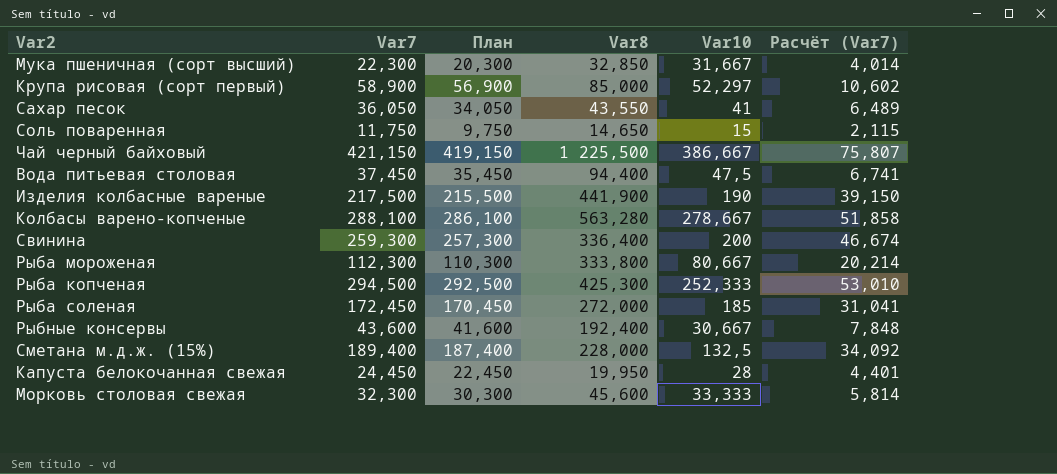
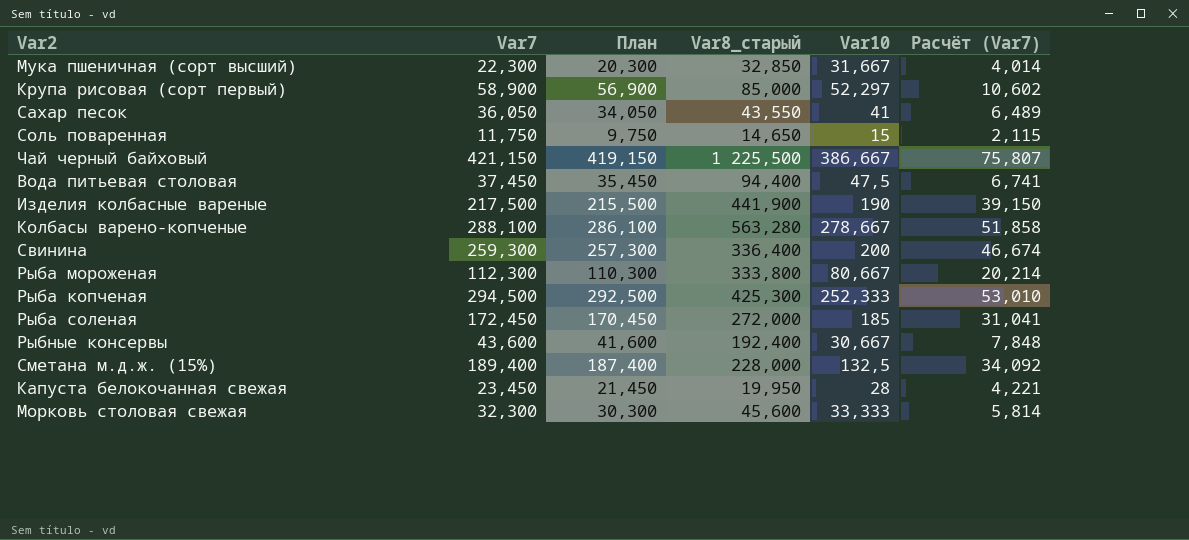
column name: Var8 -> Var8_старый
Капуста белокочанная свежая | Var7: 24,450 -> 23,450
Капуста белокочанная свежая | План: 22,450 -> 21,450
Капуста белокочанная свежая | Расчёт (Var7): 4,401 -> 4,221

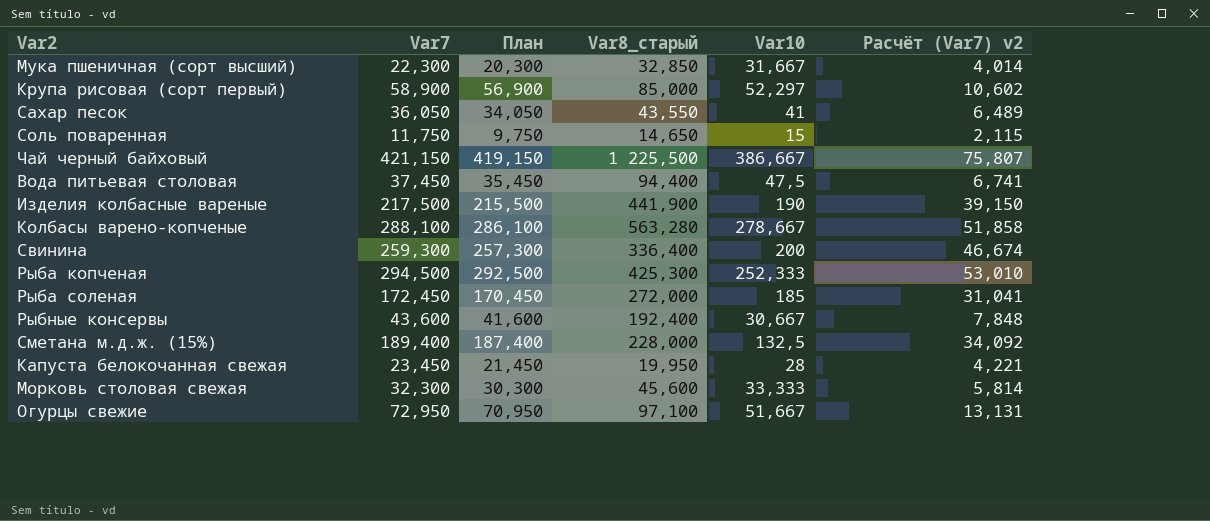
column name: Расчёт (Var7) -> Расчёт (Var7) v2
row Рыба мороженая: 112,300 | 110,300 | 333,800 | 80,667 | 20,214 -> none
row Огурцы свежие: none -> 72,950 | 70,950 | 97,100 | 51,667 | 13,131

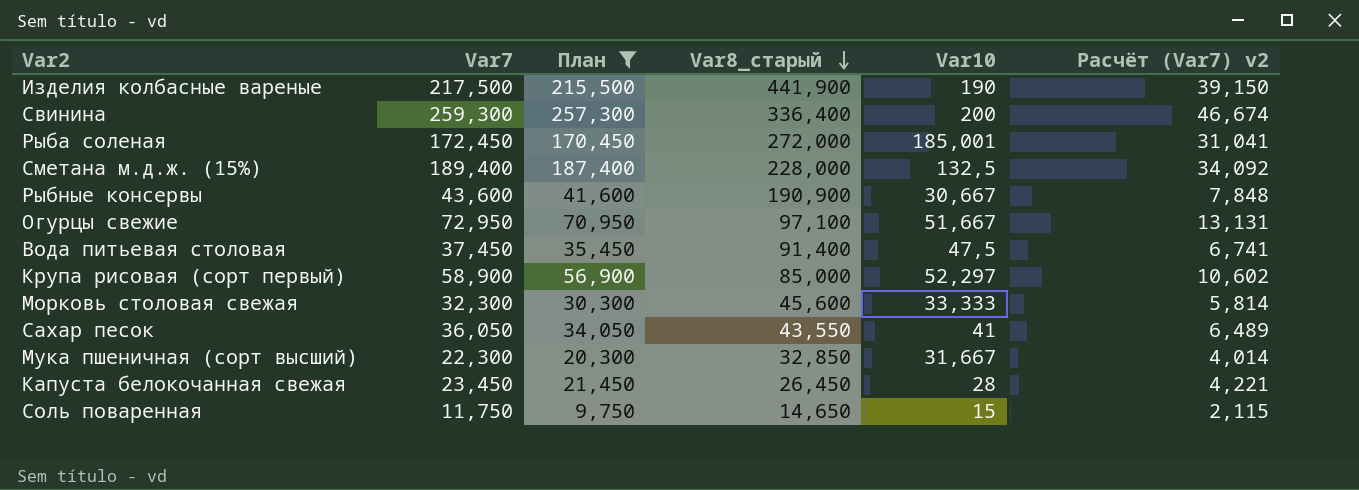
filter: none -> План <= 257,300
row order: none -> Var8_старый descending
Рыба соленая | Var10: 185 -> 185,001
Рыбные консервы | Var8_старый: 192,400 -> 190,900
Вода питьевая столовая | Var8_старый: 94,400 -> 91,400
Капуста белокочанная свежая | Var8_старый: 19,950 -> 26,450

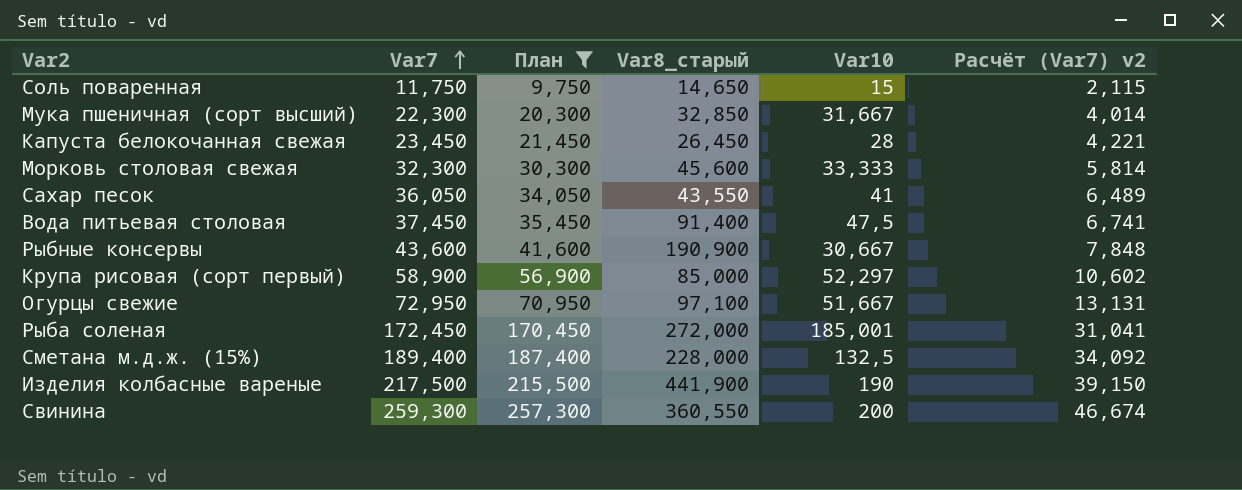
row order: Var8_старый descending -> Var7 ascending
Свинина | Var8_старый: 336,400 -> 360,550

